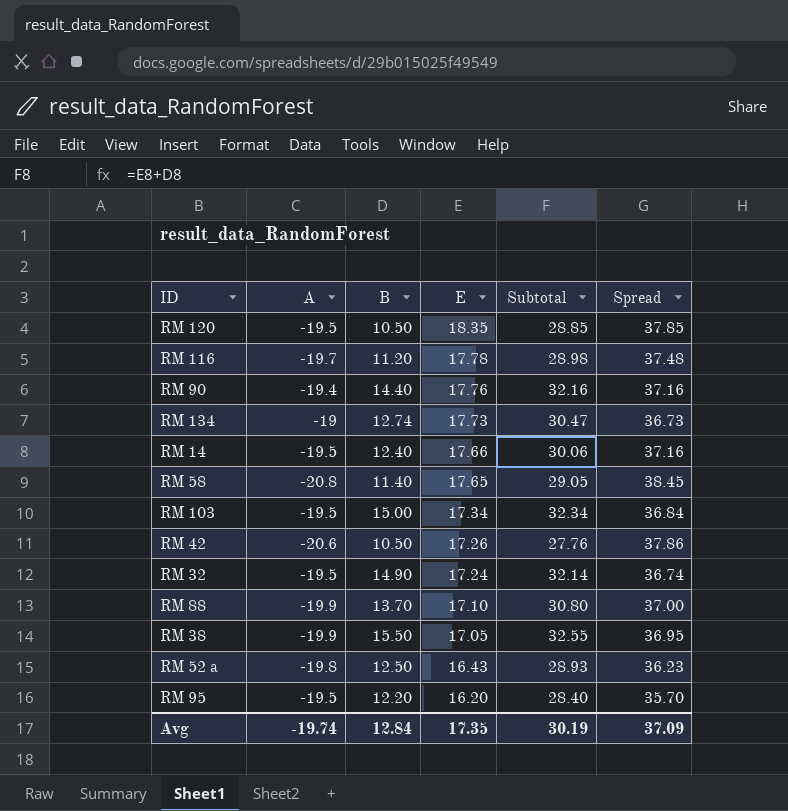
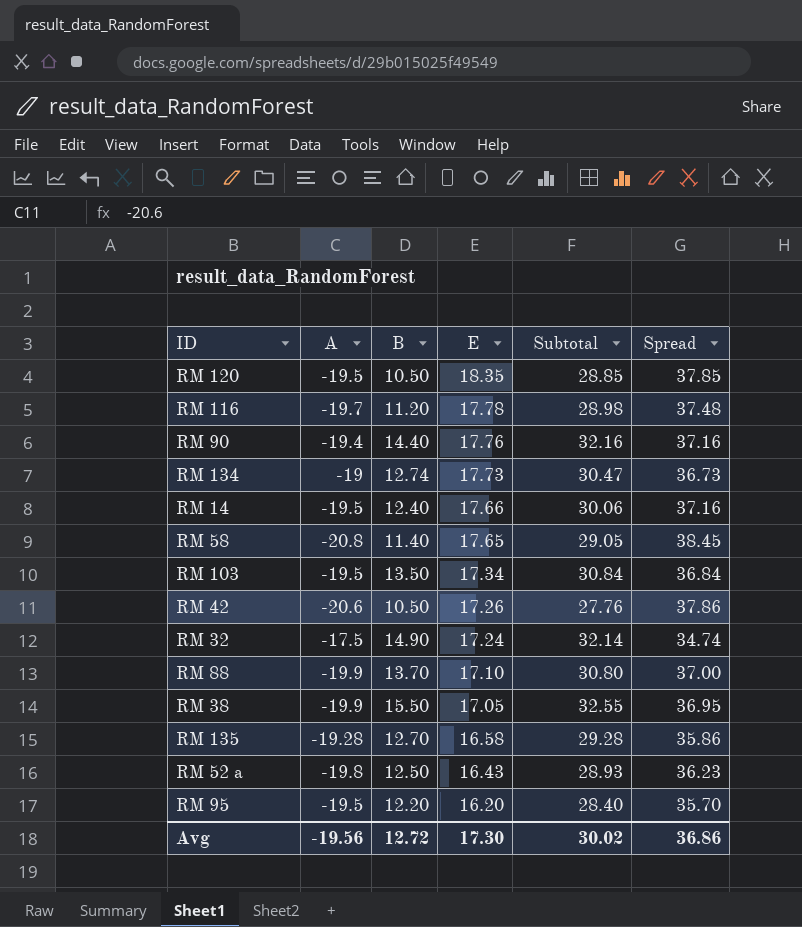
RM 103 | B: 15.00 -> 13.50
RM 103 | Subtotal: 32.34 -> 30.84
RM 32 | A: -19.5 -> -17.5
RM 32 | Spread: 36.74 -> 34.74
row RM 135: none -> -19.28 | 12.70 | 16.58 | 29.28 | 35.86
Avg | A: -19.74 -> -19.56
Avg | B: 12.84 -> 12.72
Avg | E: 17.35 -> 17.30
Avg | Subtotal: 30.19 -> 30.02
Avg | Spread: 37.09 -> 36.86

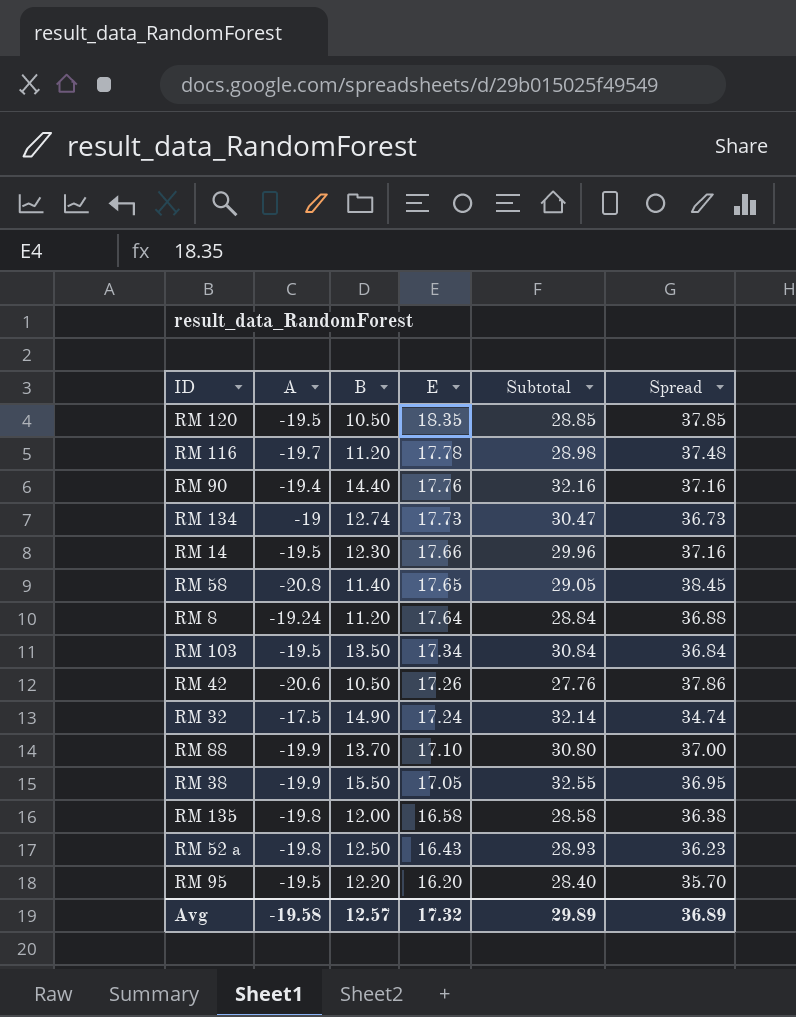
RM 14 | B: 12.40 -> 12.30
RM 14 | Subtotal: 30.06 -> 29.96
row RM 8: none -> -19.24 | 11.20 | 17.64 | 28.84 | 36.88
RM 135 | A: -19.28 -> -19.8
RM 135 | B: 12.70 -> 12.00
RM 135 | Subtotal: 29.28 -> 28.58
RM 135 | Spread: 35.86 -> 36.38
Avg | A: -19.56 -> -19.58
Avg | B: 12.72 -> 12.57
Avg | E: 17.30 -> 17.32
Avg | Subtotal: 30.02 -> 29.89
Avg | Spread: 36.86 -> 36.89

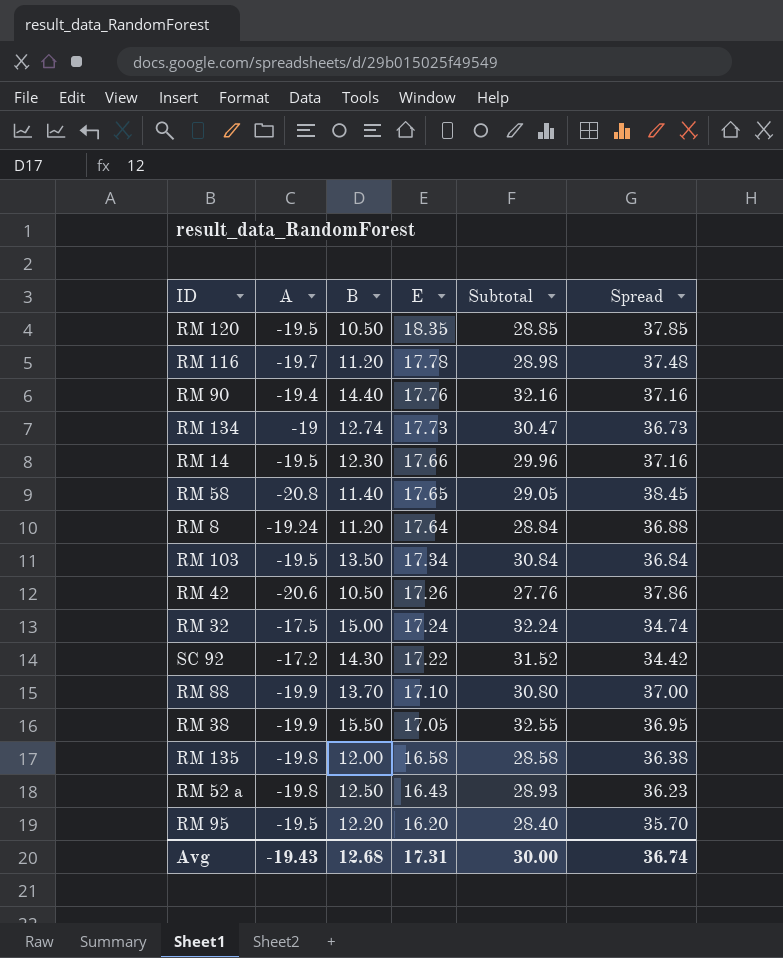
RM 32 | B: 14.90 -> 15.00
RM 32 | Subtotal: 32.14 -> 32.24
row SC 92: none -> -17.2 | 14.30 | 17.22 | 31.52 | 34.42
Avg | A: -19.58 -> -19.43
Avg | B: 12.57 -> 12.68
Avg | E: 17.32 -> 17.31
Avg | Subtotal: 29.89 -> 30.00
Avg | Spread: 36.89 -> 36.74

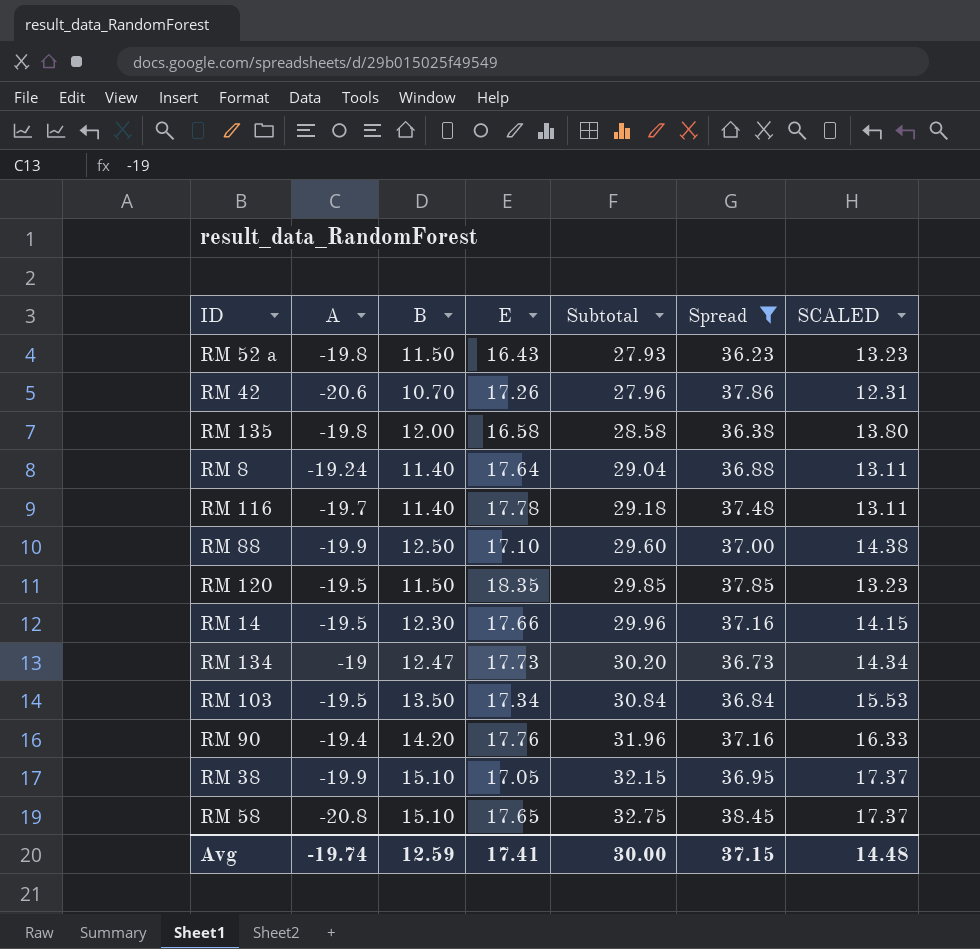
filter: none -> Spread >= 36.23
row order: E descending -> Subtotal ascending
column SCALED | formula: none -> [B] * 1.15
RM 52 a | B: 12.50 -> 11.50
RM 52 a | Subtotal: 28.93 -> 27.93
RM 42 | B: 10.50 -> 10.70
RM 42 | Subtotal: 27.76 -> 27.96
RM 8 | B: 11.20 -> 11.40
RM 8 | Subtotal: 28.84 -> 29.04
RM 116 | B: 11.20 -> 11.40
RM 116 | Subtotal: 28.98 -> 29.18
RM 88 | B: 13.70 -> 12.50
RM 88 | Subtotal: 30.80 -> 29.60
RM 120 | B: 10.50 -> 11.50
RM 120 | Subtotal: 28.85 -> 29.85
RM 134 | B: 12.74 -> 12.47
RM 134 | Subtotal: 30.47 -> 30.20
RM 90 | B: 14.40 -> 14.20
RM 90 | Subtotal: 32.16 -> 31.96
RM 38 | B: 15.50 -> 15.10
RM 38 | Subtotal: 32.55 -> 32.15
RM 58 | B: 11.40 -> 15.10
RM 58 | Subtotal: 29.05 -> 32.75
Avg | A: -19.43 -> -19.74
Avg | B: 12.68 -> 12.59
Avg | E: 17.31 -> 17.41
Avg | Spread: 36.74 -> 37.15

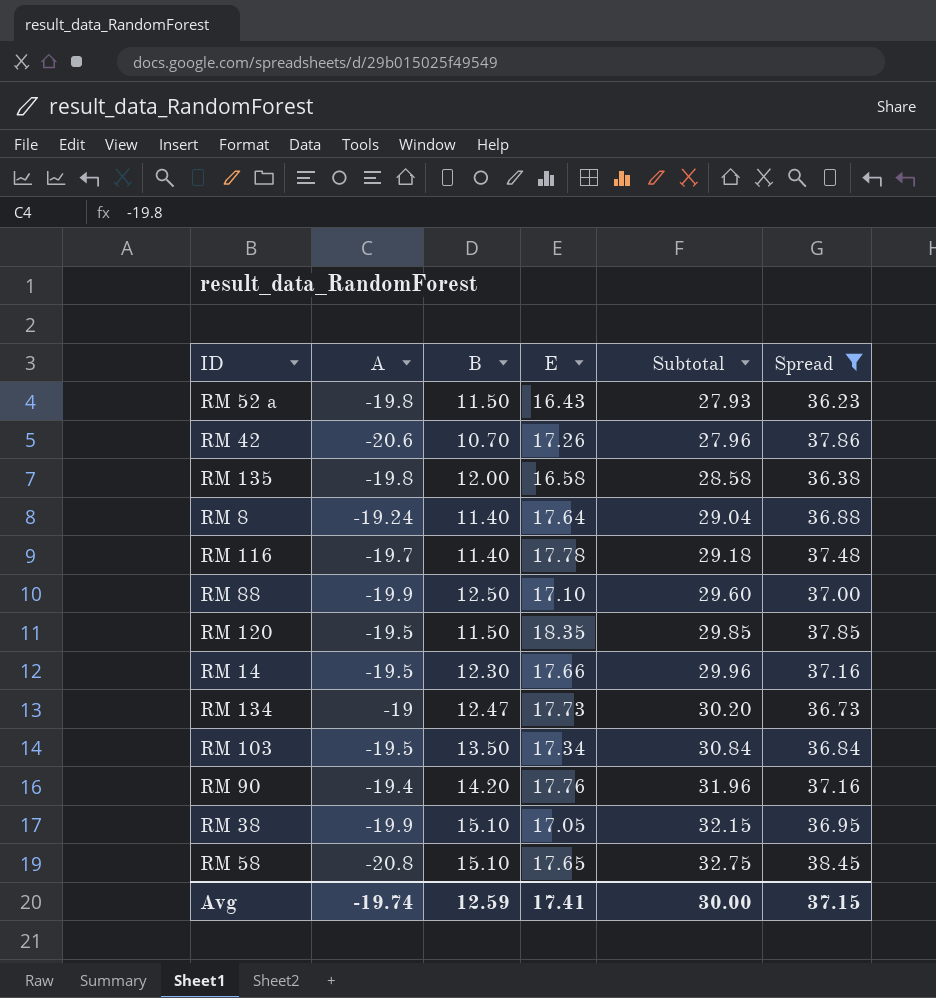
column SCALED | formula: [B] * 1.15 -> none

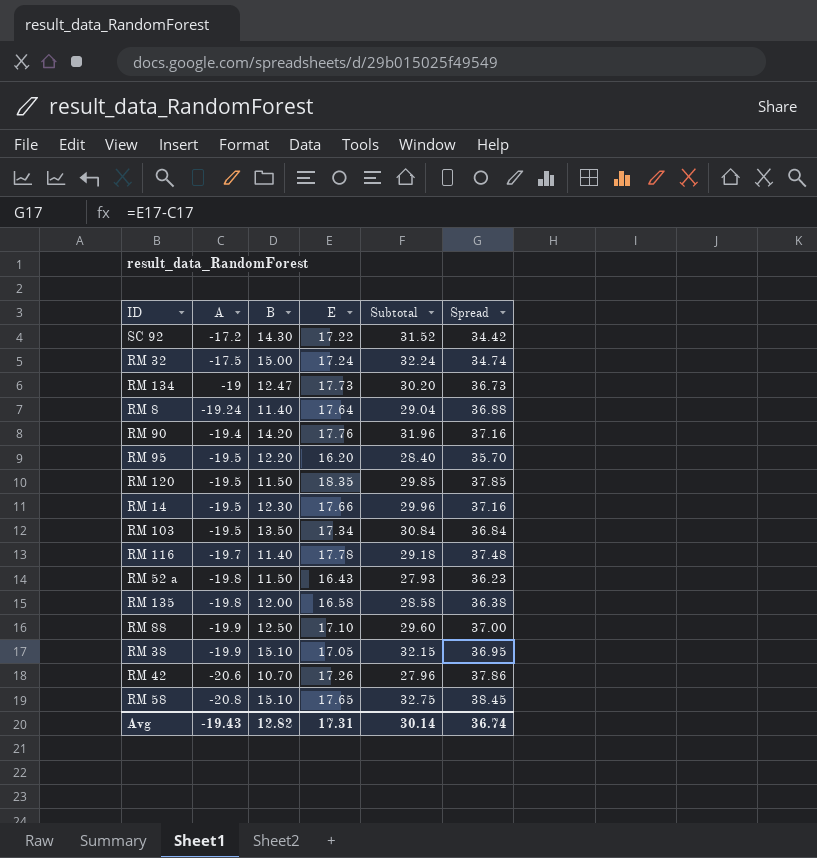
filter: Spread >= 36.23 -> none
row order: Subtotal ascending -> A descending
Avg | A: -19.74 -> -19.43
Avg | B: 12.59 -> 12.82
Avg | E: 17.41 -> 17.31
Avg | Subtotal: 30.00 -> 30.14
Avg | Spread: 37.15 -> 36.74

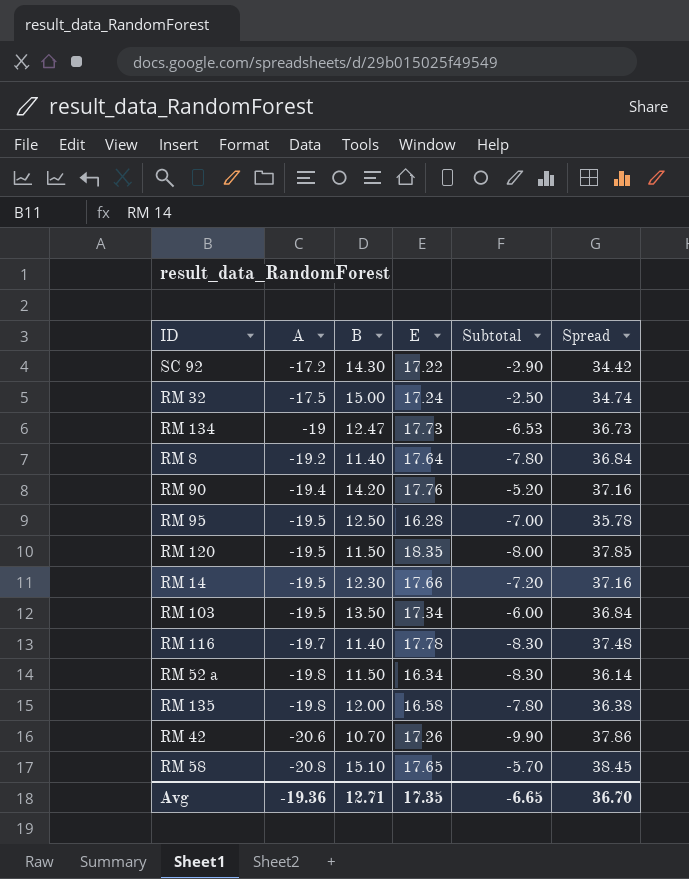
column Subtotal | formula: [B] + [E] -> [A] + [B]
row RM 88: -19.9 | 12.50 | 17.10 | 29.60 | 37.00 -> none
row RM 38: -19.9 | 15.10 | 17.05 | 32.15 | 36.95 -> none
RM 8 | A: -19.24 -> -19.2
RM 8 | Spread: 36.88 -> 36.84
RM 95 | B: 12.20 -> 12.50
RM 95 | E: 16.20 -> 16.28
RM 95 | Spread: 35.70 -> 35.78
RM 52 a | E: 16.43 -> 16.34
RM 52 a | Spread: 36.23 -> 36.14
Avg | A: -19.43 -> -19.36
Avg | B: 12.82 -> 12.71
Avg | E: 17.31 -> 17.35
Avg | Subtotal: 30.14 -> -6.65
Avg | Spread: 36.74 -> 36.70

